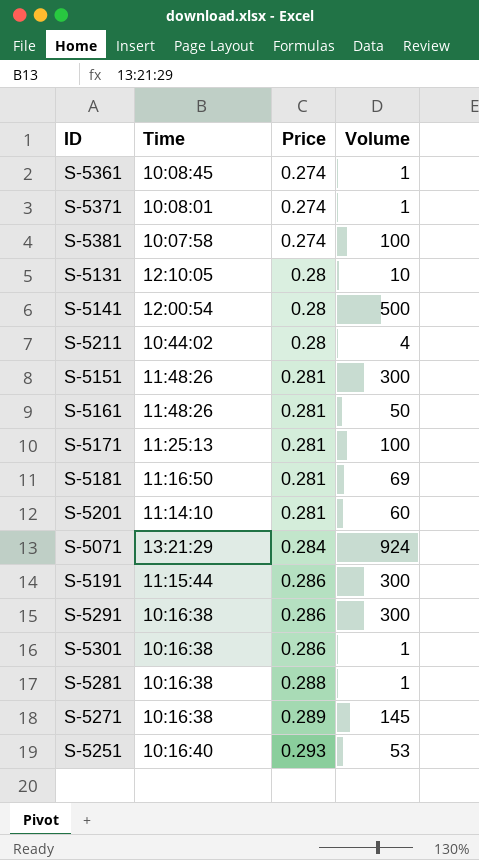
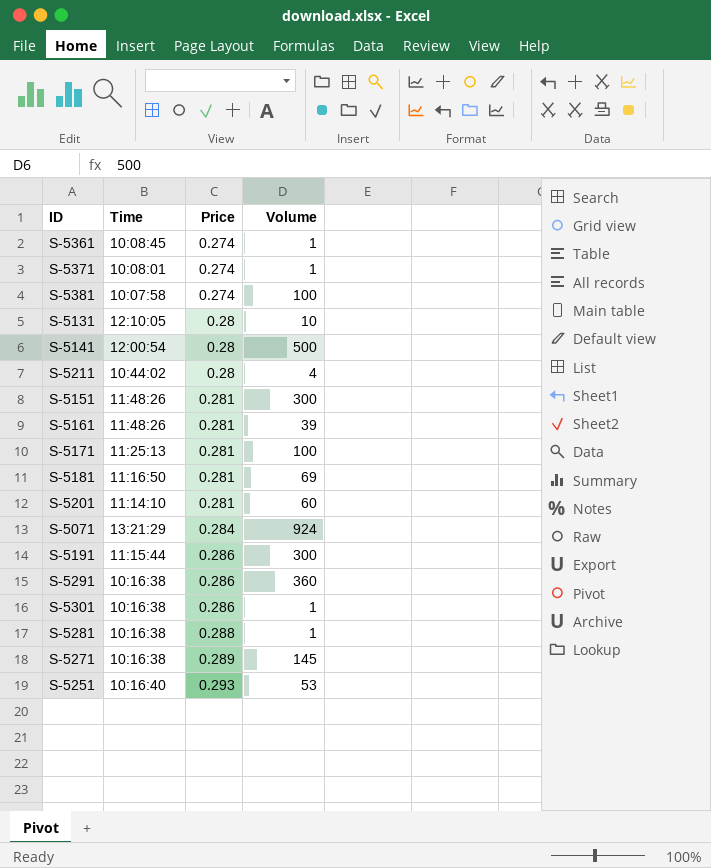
S-5161 | Volume: 50 -> 39
S-5291 | Volume: 300 -> 360

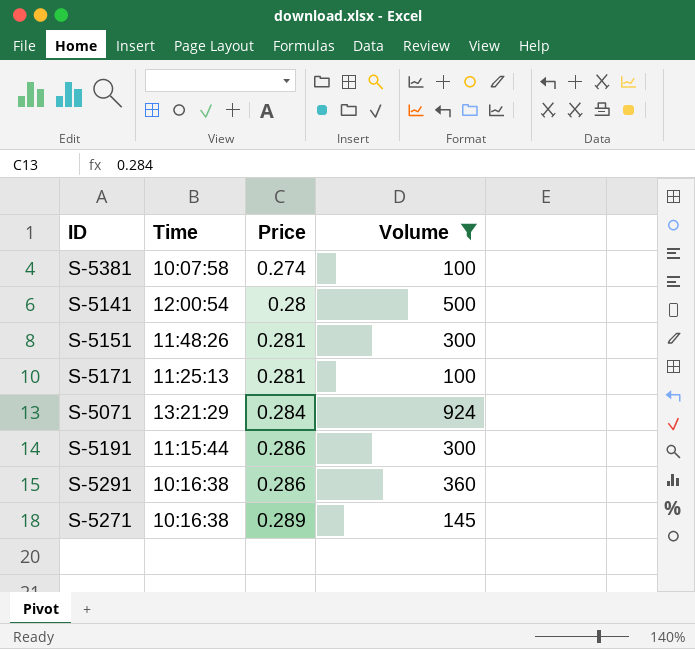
filter: none -> Volume >= 100

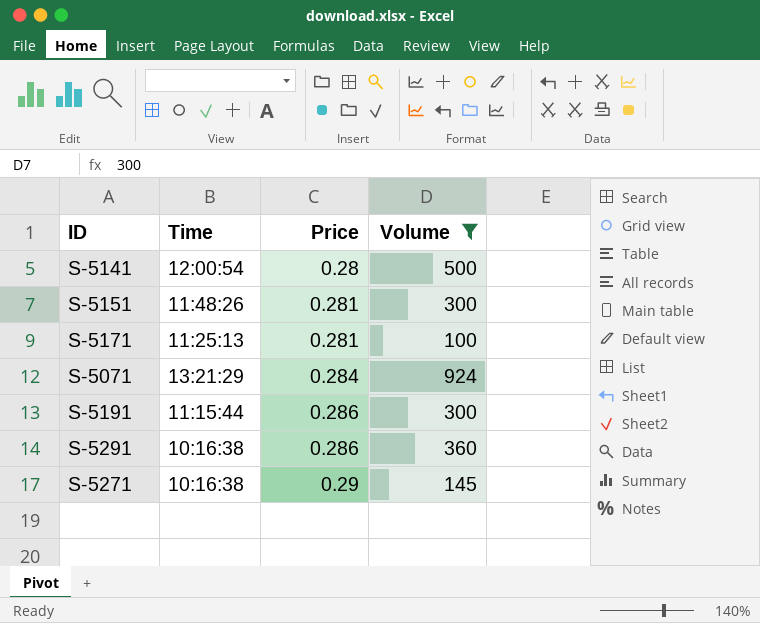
row S-5381: 10:07:58 | 0.274 | 100 -> none
S-5271 | Price: 0.289 -> 0.29

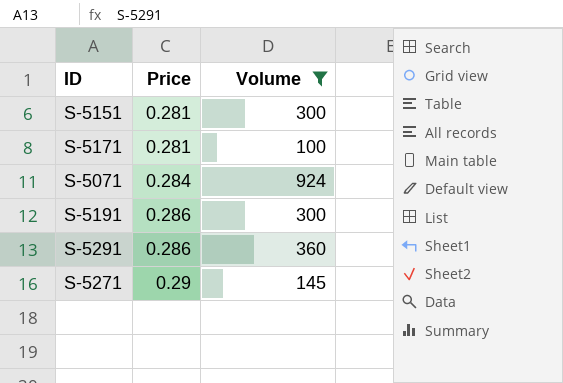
column Time | position: 2 -> none
row S-5141: 12:00:54 | 0.28 | 500 -> none

